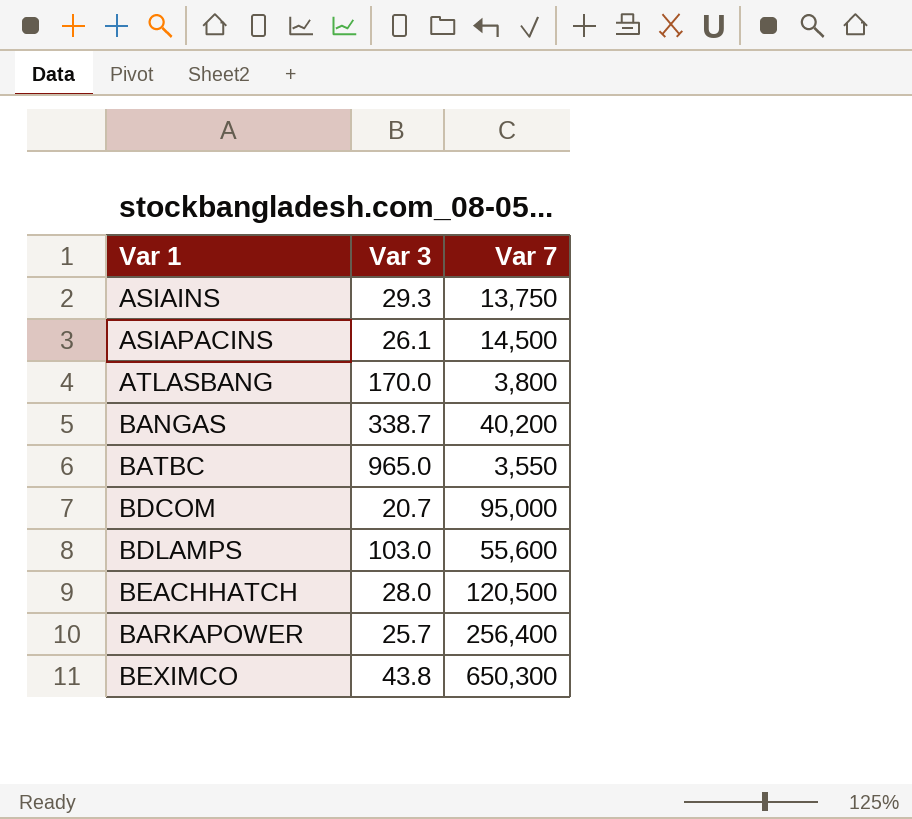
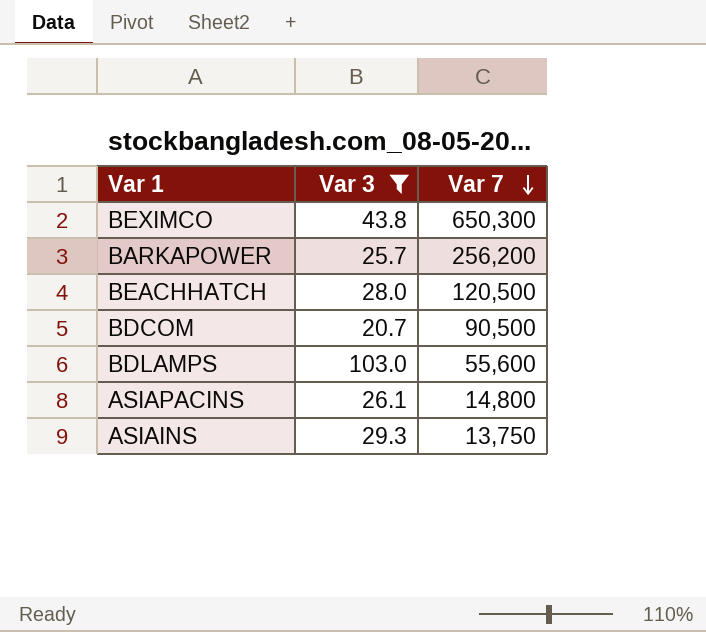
filter: none -> Var 3 <= 103.0
row order: none -> Var 7 descending
BARKAPOWER | Var 7: 256,400 -> 256,200
BDCOM | Var 7: 95,000 -> 90,500
ASIAPACINS | Var 7: 14,500 -> 14,800

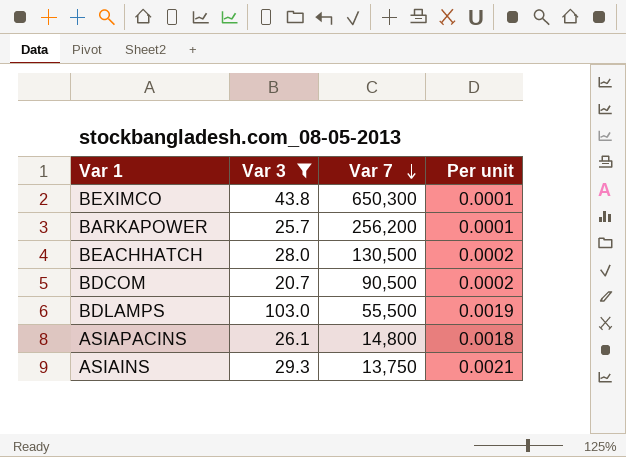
column Per unit | formula: none -> [Var 3] / [Var 7]
BEACHHATCH | Var 7: 120,500 -> 130,500
BDLAMPS | Var 7: 55,600 -> 55,500

